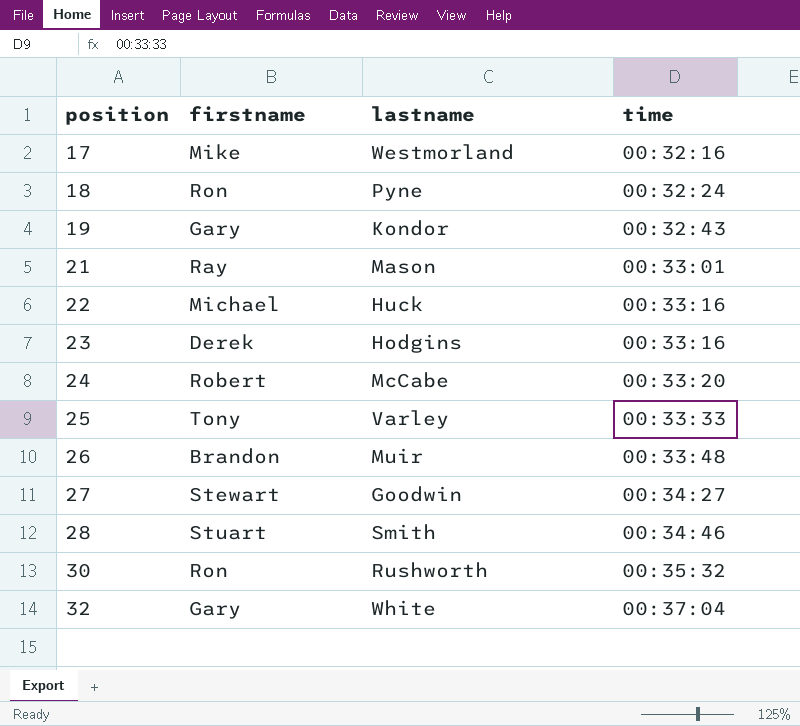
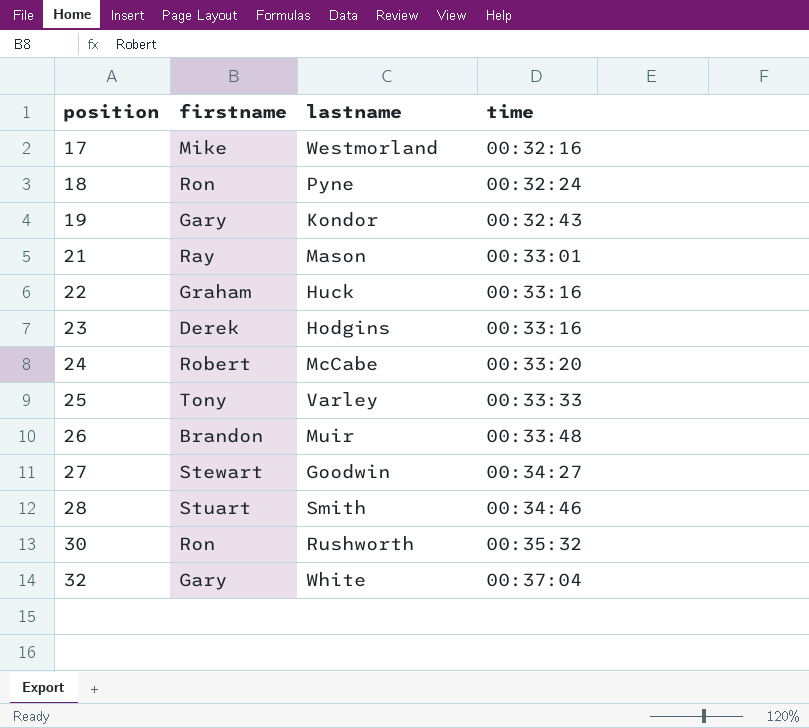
22 | firstname: Michael -> Graham

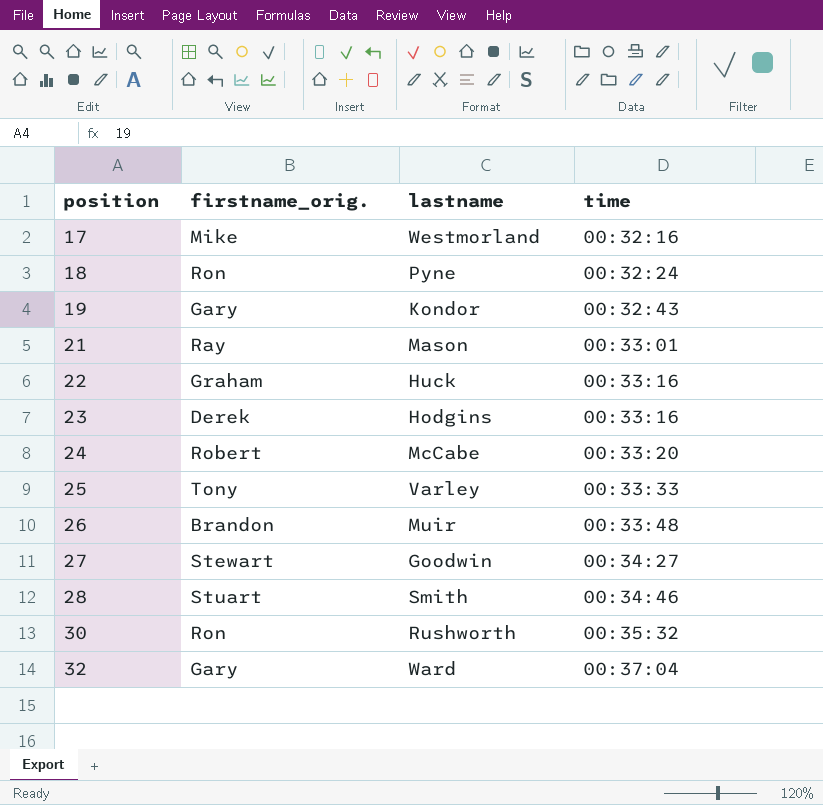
column name: firstname -> firstname_orig.
32 | lastname: White -> Ward

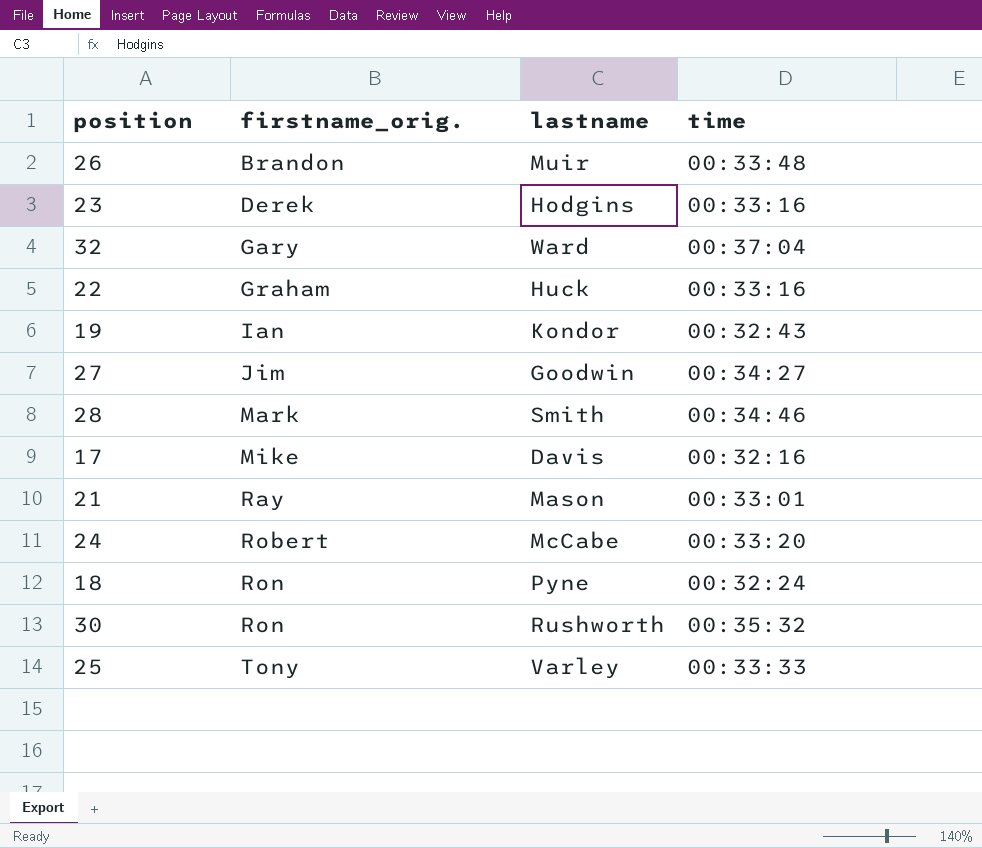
row order: position ascending -> firstname_orig. ascending
19 | firstname_orig.: Gary -> Ian
27 | firstname_orig.: Stewart -> Jim
28 | firstname_orig.: Stuart -> Mark
17 | lastname: Westmorland -> Davis

